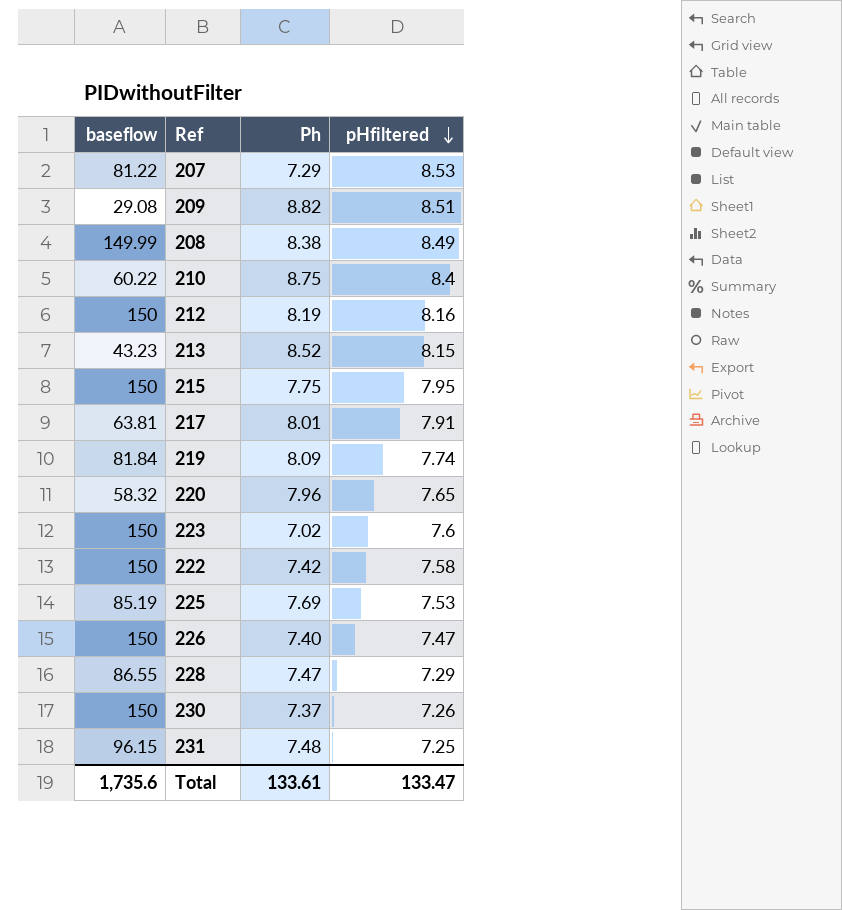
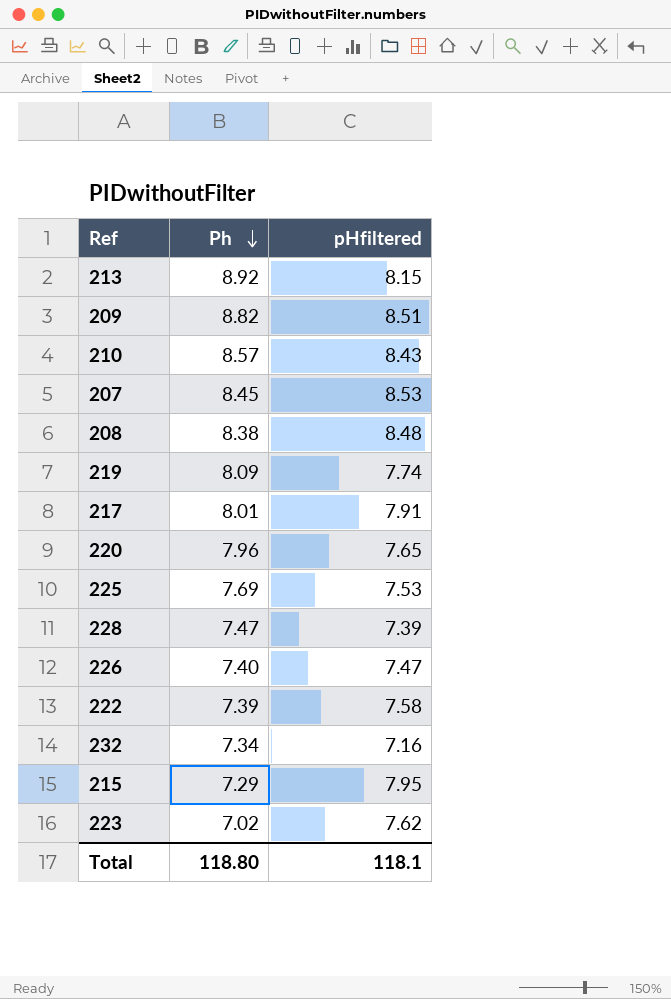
row order: pHfiltered descending -> Ph descending
column baseflow | position: 1 -> none
row 212: 150 | 8.19 | 8.16 -> none
row 230: 150 | 7.37 | 7.26 -> none
row 231: 96.15 | 7.48 | 7.25 -> none
213 | Ph: 8.52 -> 8.92
210 | Ph: 8.75 -> 8.57
210 | pHfiltered: 8.4 -> 8.43
207 | Ph: 7.29 -> 8.45
208 | pHfiltered: 8.49 -> 8.48
228 | pHfiltered: 7.29 -> 7.39
222 | Ph: 7.42 -> 7.39
row 232: none -> 7.34 | 7.16
215 | Ph: 7.75 -> 7.29
223 | pHfiltered: 7.6 -> 7.62
Total | Ph: 133.61 -> 118.80
Total | pHfiltered: 133.47 -> 118.1

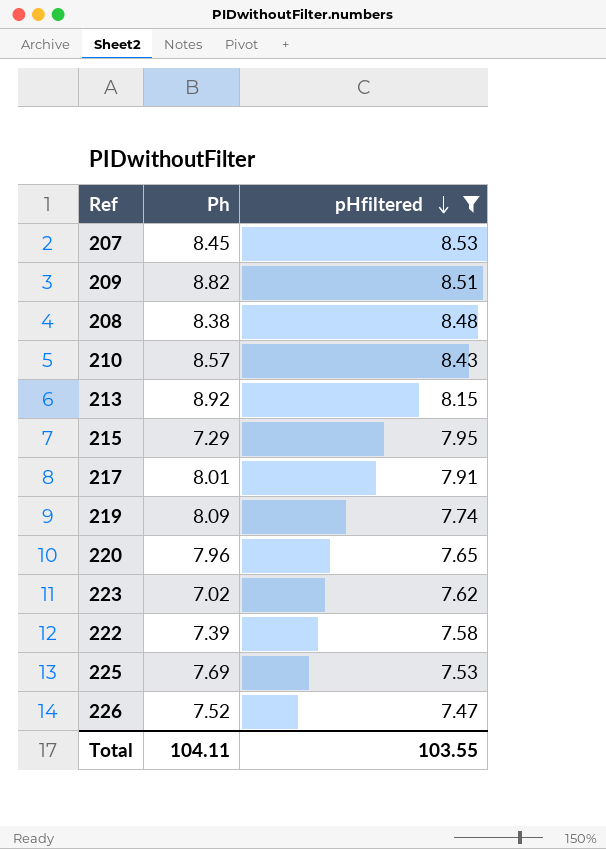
filter: none -> pHfiltered >= 7.47
row order: Ph descending -> pHfiltered descending
226 | Ph: 7.40 -> 7.52
Total | Ph: 118.80 -> 104.11
Total | pHfiltered: 118.1 -> 103.55

